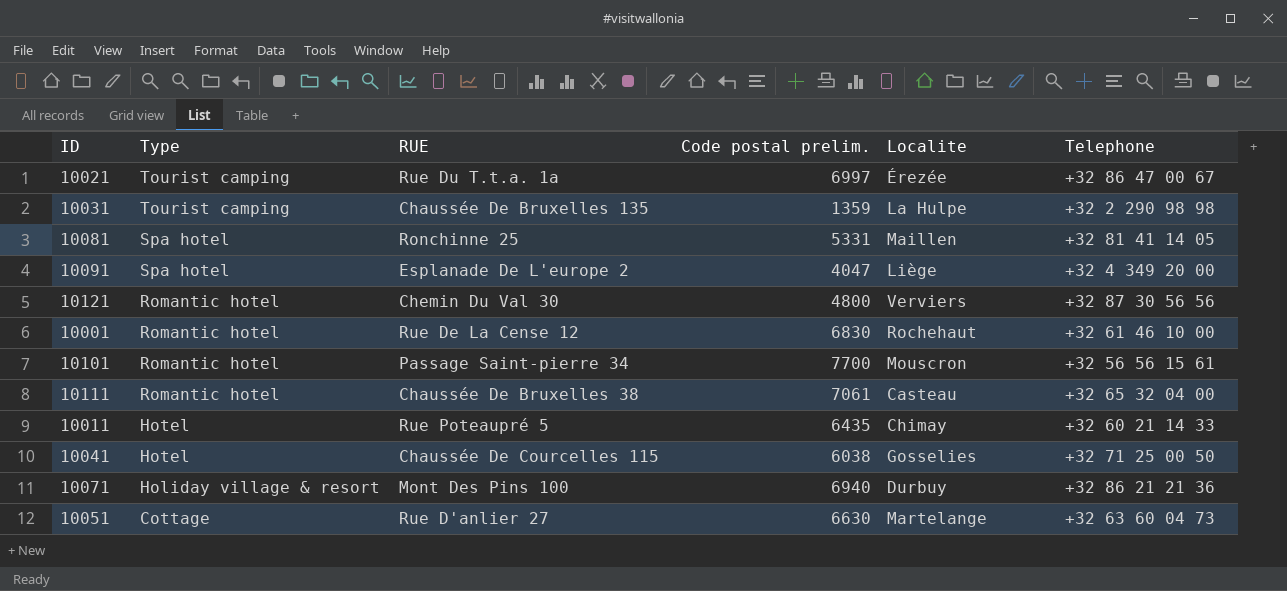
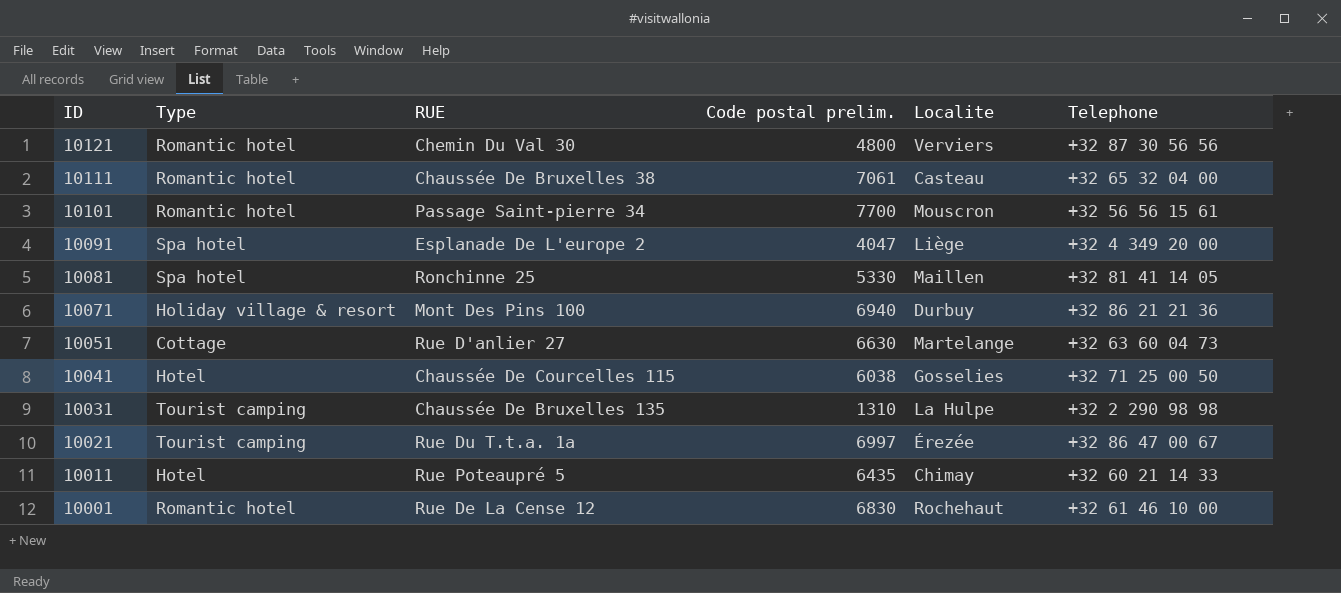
row order: Type descending -> ID descending
10081 | Code postal prelim.: 5331 -> 5330
10031 | Code postal prelim.: 1359 -> 1310

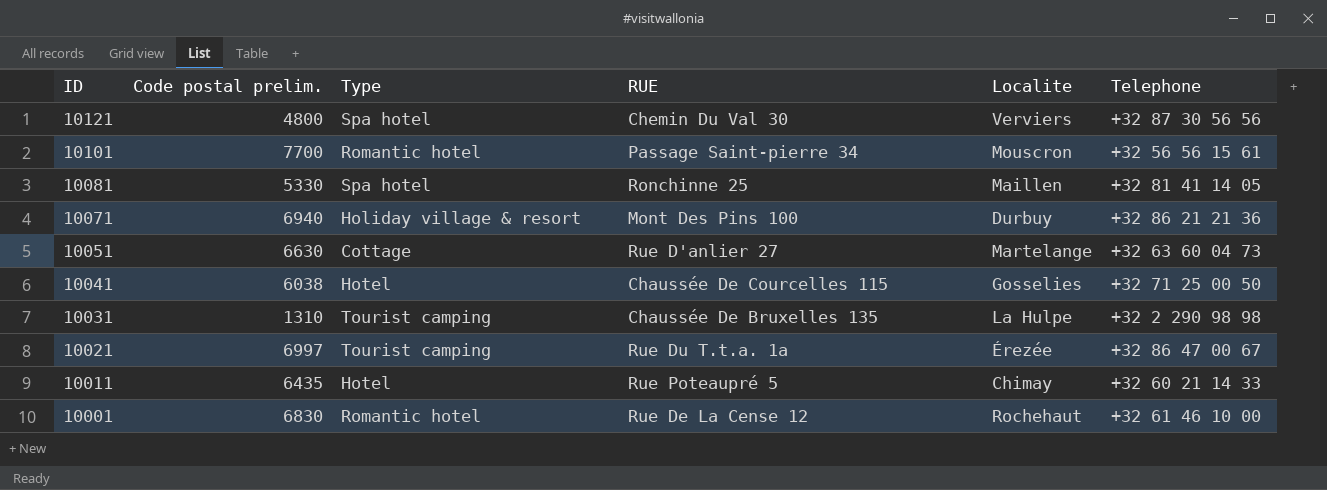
column Code postal prelim. | position: 4 -> 2
row 10111: Romantic hotel | Chaussée De Bruxelles 38 | 7061 | Casteau | +32 65 32 04 00 -> none
row 10091: Spa hotel | Esplanade De L'europe 2 | 4047 | Liège | +32 4 349 20 00 -> none
10121 | Type: Romantic hotel -> Spa hotel

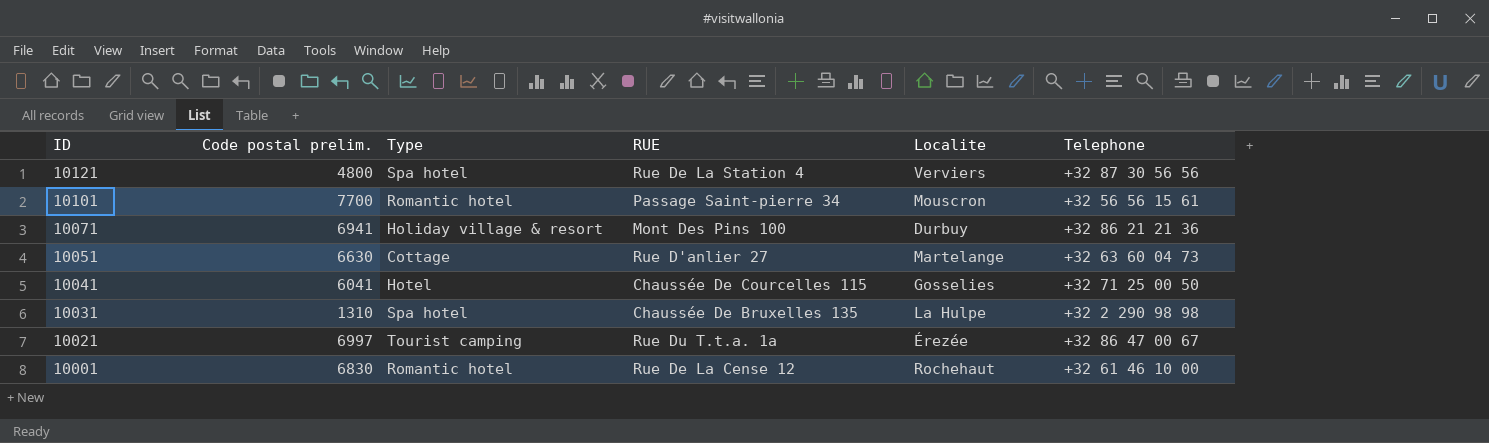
row 10081: 5330 | Spa hotel | Ronchinne 25 | Maillen | +32 81 41 14 05 -> none
row 10011: 6435 | Hotel | Rue Poteaupré 5 | Chimay | +32 60 21 14 33 -> none
10121 | RUE: Chemin Du Val 30 -> Rue De La Station 4
10071 | Code postal prelim.: 6940 -> 6941
10041 | Code postal prelim.: 6038 -> 6041
10031 | Type: Tourist camping -> Spa hotel

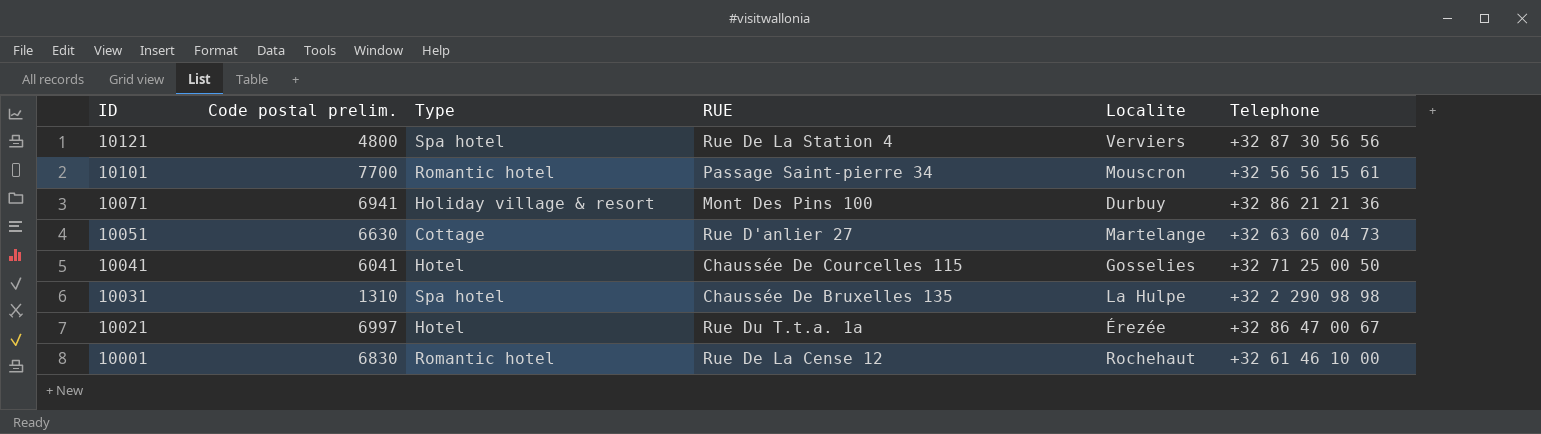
10021 | Type: Tourist camping -> Hotel

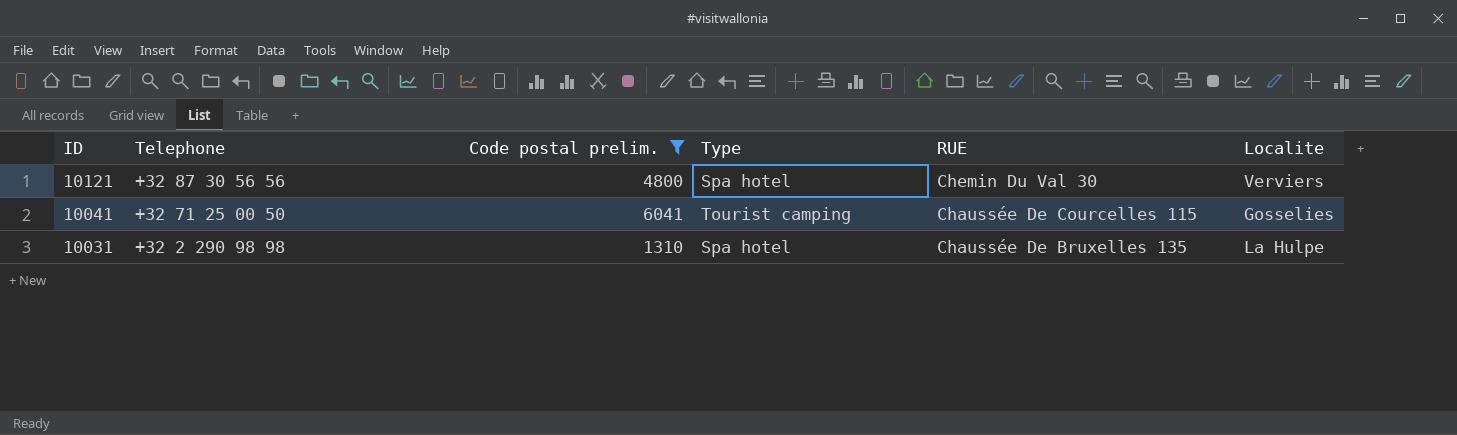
filter: none -> Code postal prelim. <= 6041
column Telephone | position: 6 -> 2
10121 | RUE: Rue De La Station 4 -> Chemin Du Val 30
10041 | Type: Hotel -> Tourist camping

